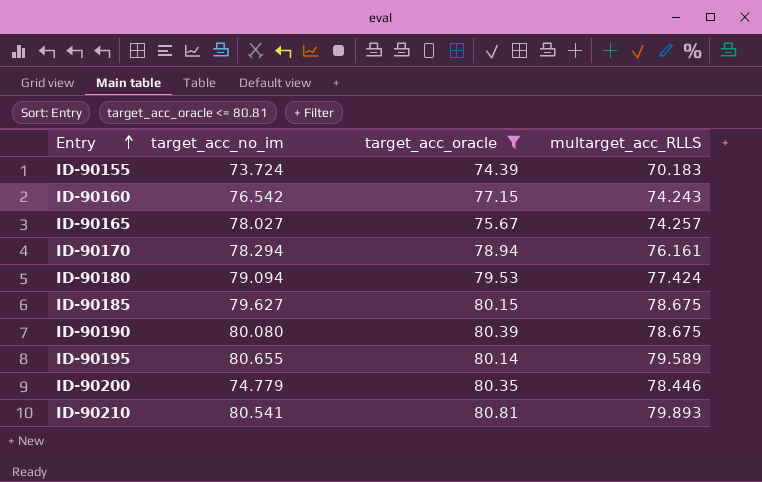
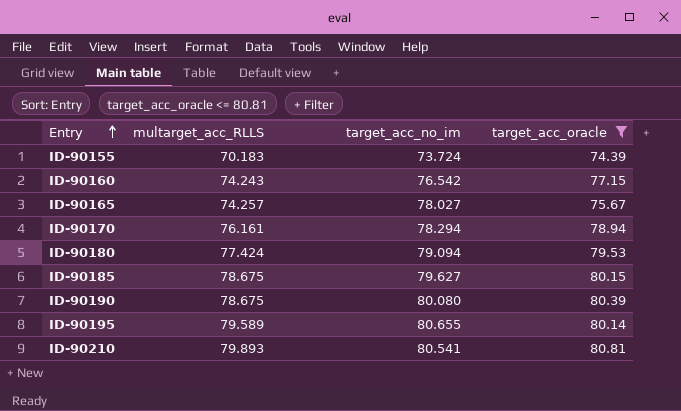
column multarget_acc_RLLS | position: 4 -> 2
row ID-90200: 74.779 | 80.35 | 78.446 -> none

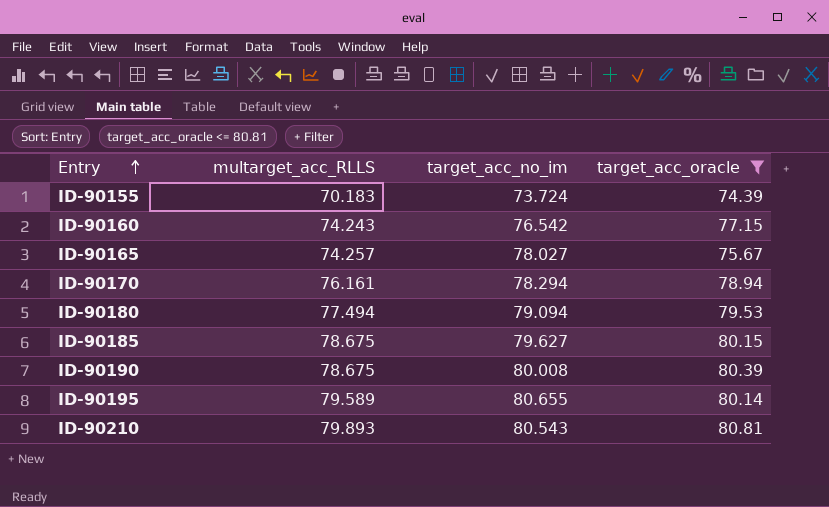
ID-90180 | multarget_acc_RLLS: 77.424 -> 77.494
ID-90190 | target_acc_no_im: 80.080 -> 80.008
ID-90210 | target_acc_no_im: 80.541 -> 80.543

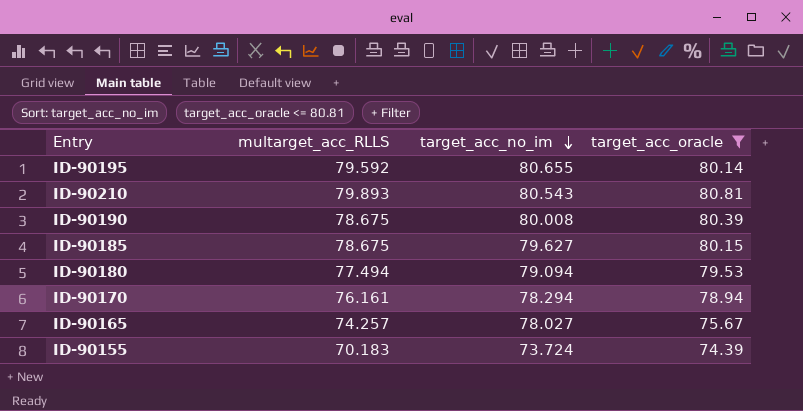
row order: Entry ascending -> target_acc_no_im descending
row ID-90160: 74.243 | 76.542 | 77.15 -> none
ID-90195 | multarget_acc_RLLS: 79.589 -> 79.592

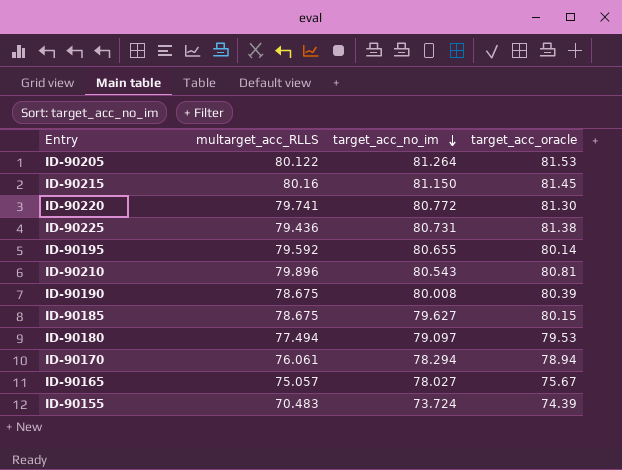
filter: target_acc_oracle <= 80.81 -> none
ID-90210 | multarget_acc_RLLS: 79.893 -> 79.896
ID-90180 | target_acc_no_im: 79.094 -> 79.097
ID-90170 | multarget_acc_RLLS: 76.161 -> 76.061
ID-90165 | multarget_acc_RLLS: 74.257 -> 75.057
ID-90155 | multarget_acc_RLLS: 70.183 -> 70.483

